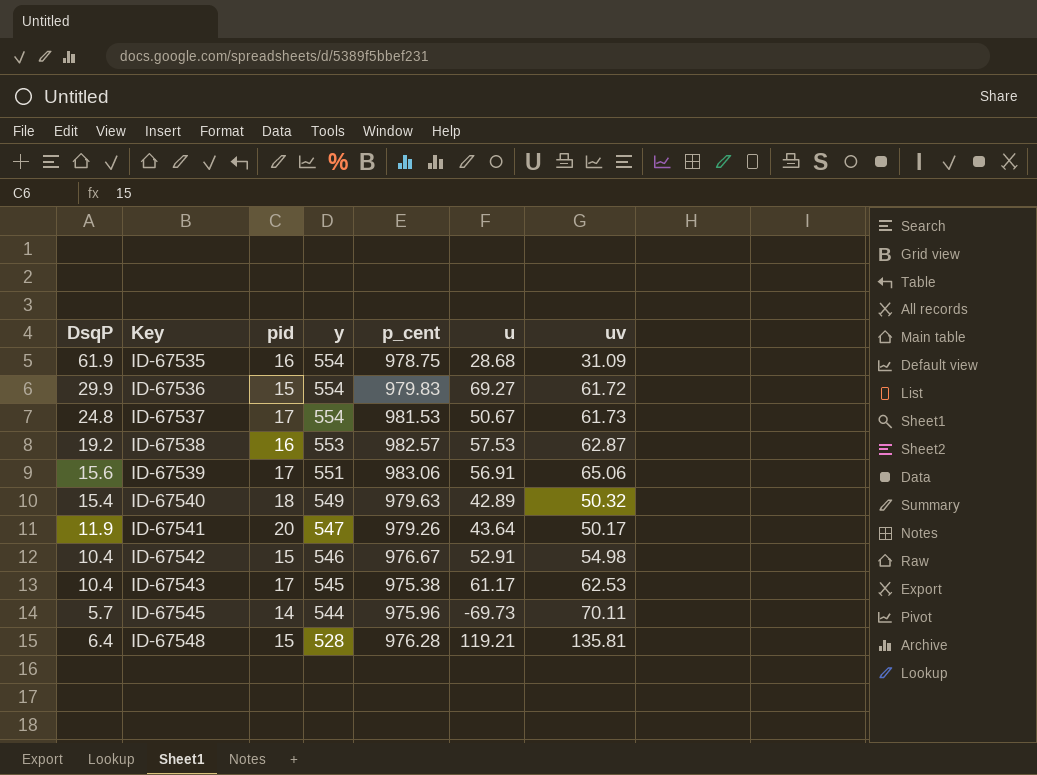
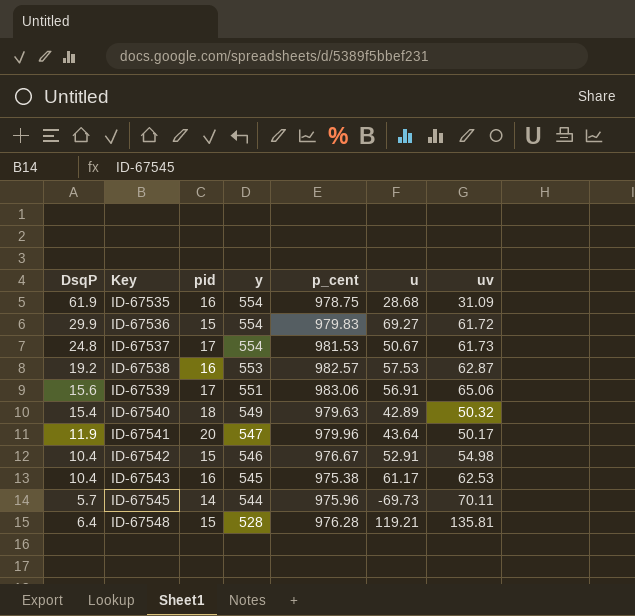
ID-67541 | p_cent: 979.26 -> 979.96
ID-67543 | pid: 17 -> 16

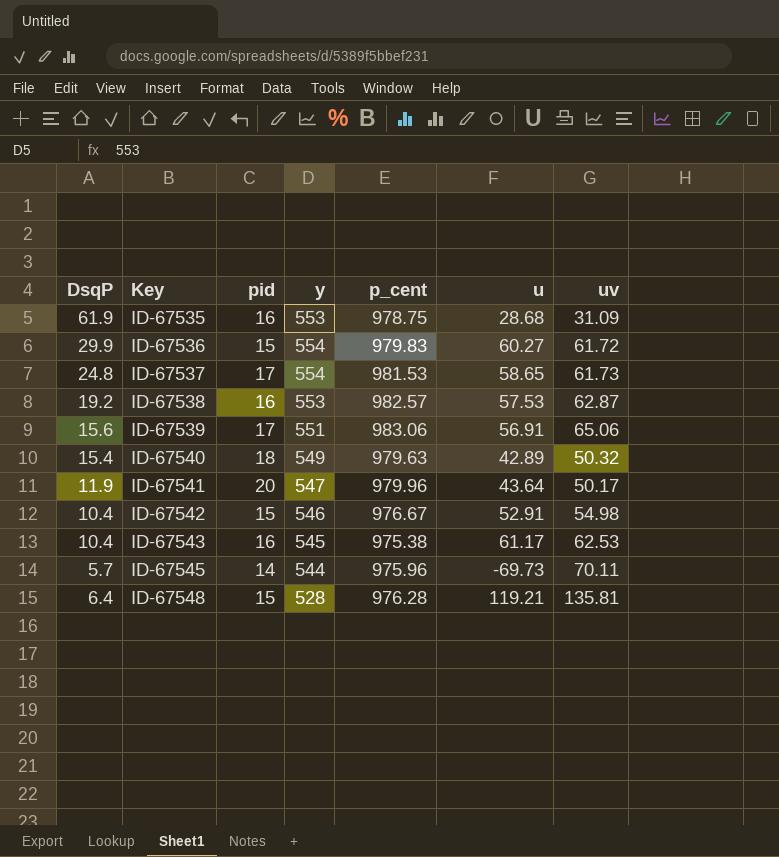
ID-67535 | y: 554 -> 553
ID-67536 | u: 69.27 -> 60.27
ID-67537 | u: 50.67 -> 58.65

